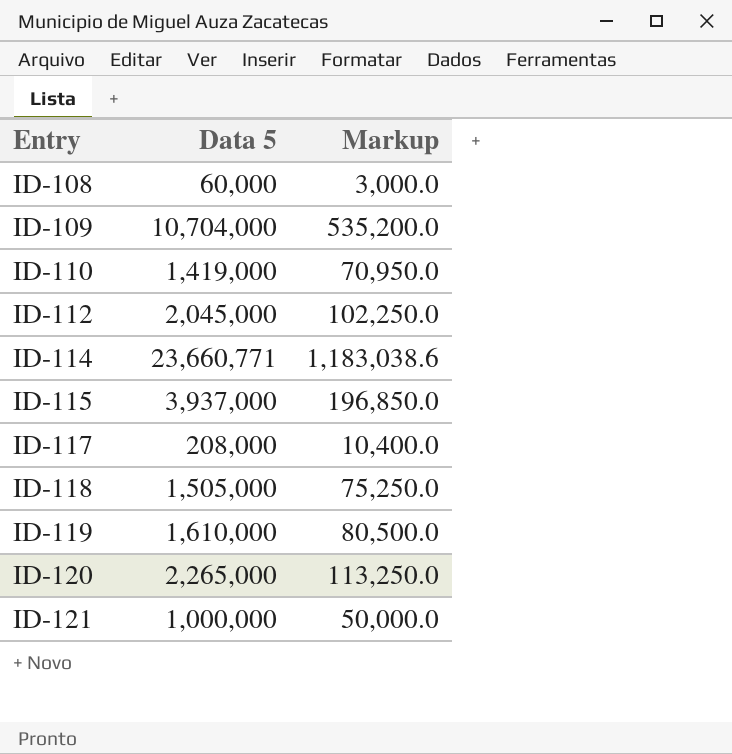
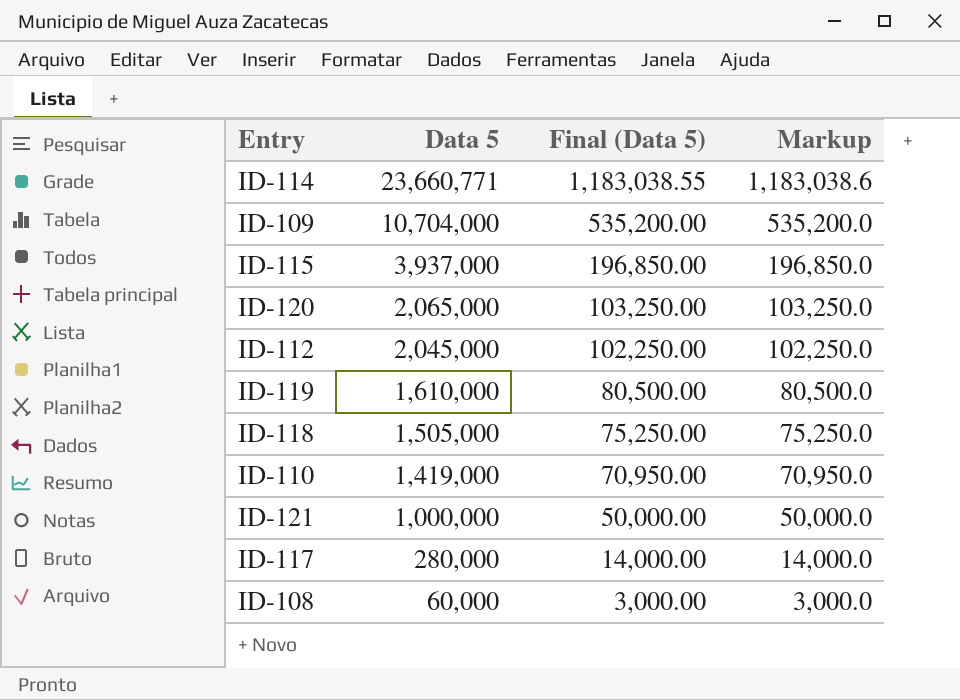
row order: Entry ascending -> Data 5 descending
column Final (Data 5) | formula: none -> [Data 5] * 0.05
ID-120 | Data 5: 2,265,000 -> 2,065,000
ID-120 | Markup: 113,250.0 -> 103,250.0
ID-117 | Data 5: 208,000 -> 280,000
ID-117 | Markup: 10,400.0 -> 14,000.0

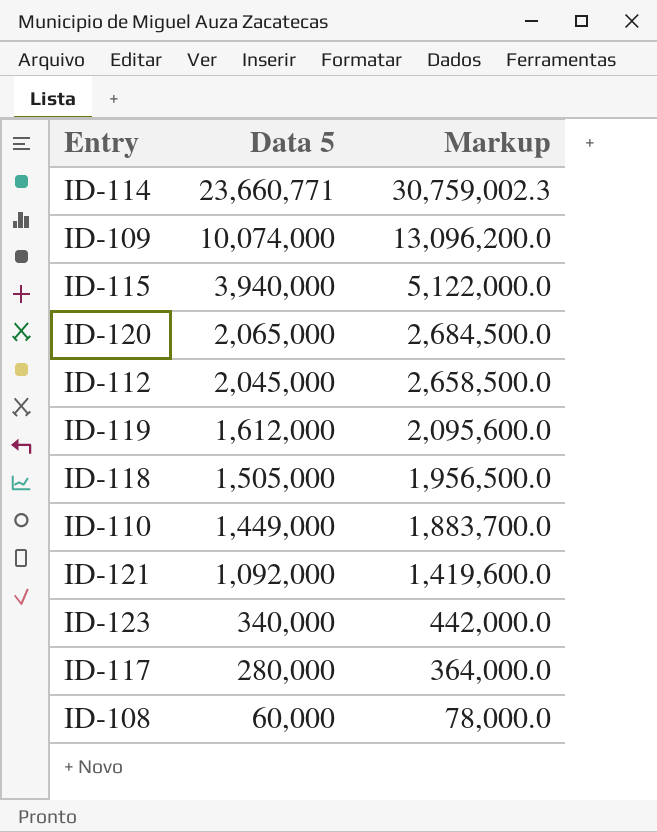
column Final (Data 5) | formula: [Data 5] * 0.05 -> none
column Markup | formula: [Data 5] * 0.05 -> [Data 5] * 1.3
ID-109 | Data 5: 10,704,000 -> 10,074,000
ID-115 | Data 5: 3,937,000 -> 3,940,000
ID-119 | Data 5: 1,610,000 -> 1,612,000
ID-110 | Data 5: 1,419,000 -> 1,449,000
ID-121 | Data 5: 1,000,000 -> 1,092,000
row ID-123: none -> 340,000 | 442,000.0

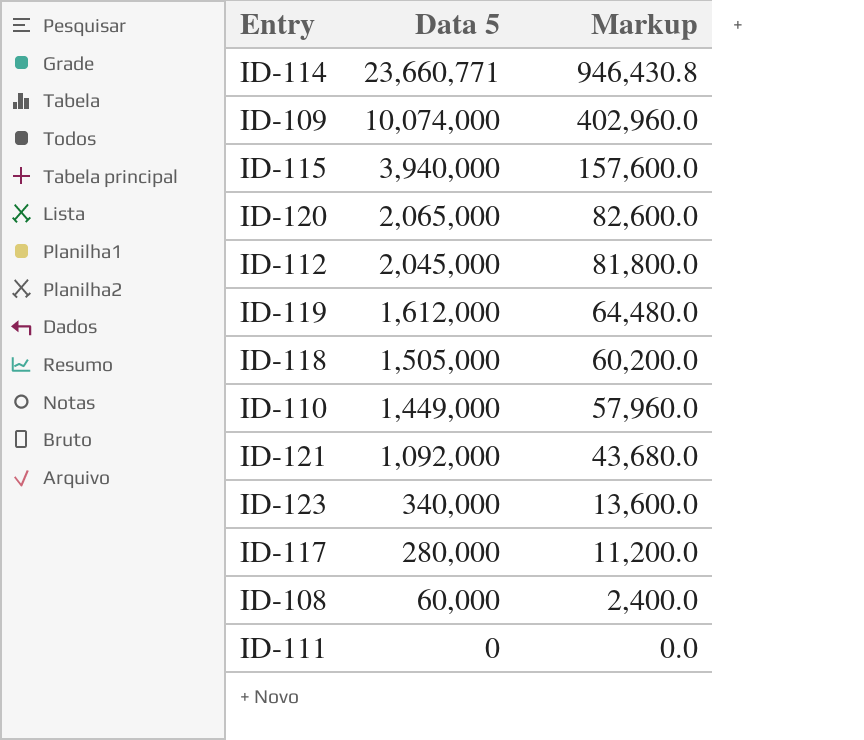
column Markup | formula: [Data 5] * 1.3 -> [Data 5] * 0.04
row ID-111: none -> 0 | 0.0

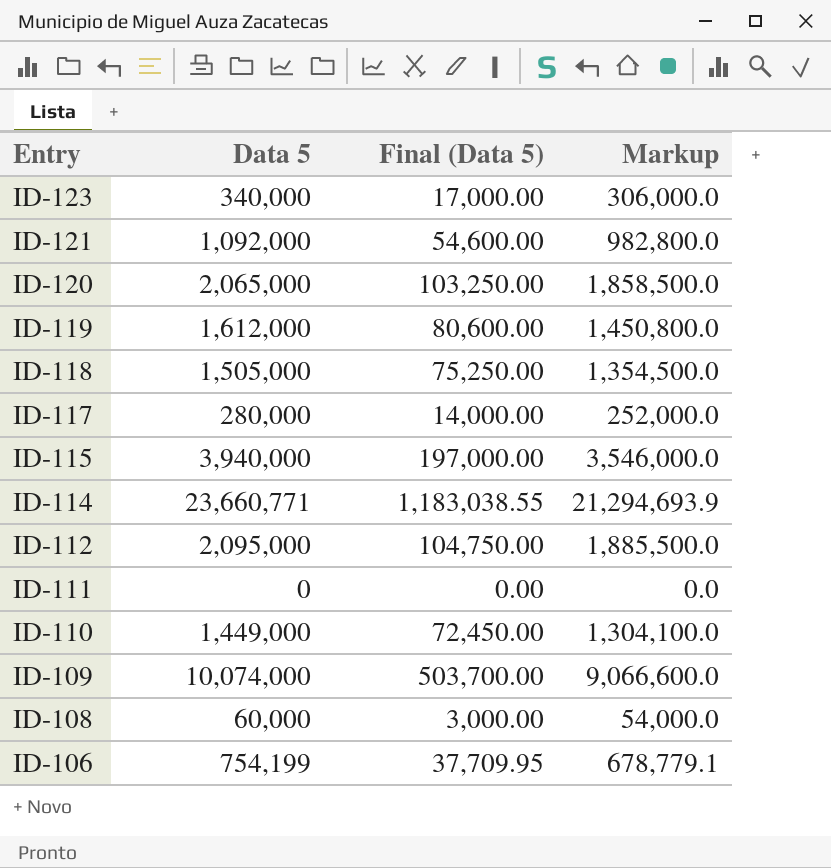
row order: Data 5 descending -> Entry descending
column Final (Data 5) | formula: none -> [Data 5] * 0.05
column Markup | formula: [Data 5] * 0.04 -> [Data 5] * 0.9
ID-112 | Data 5: 2,045,000 -> 2,095,000
row ID-106: none -> 754,199 | 37,709.95 | 678,779.1

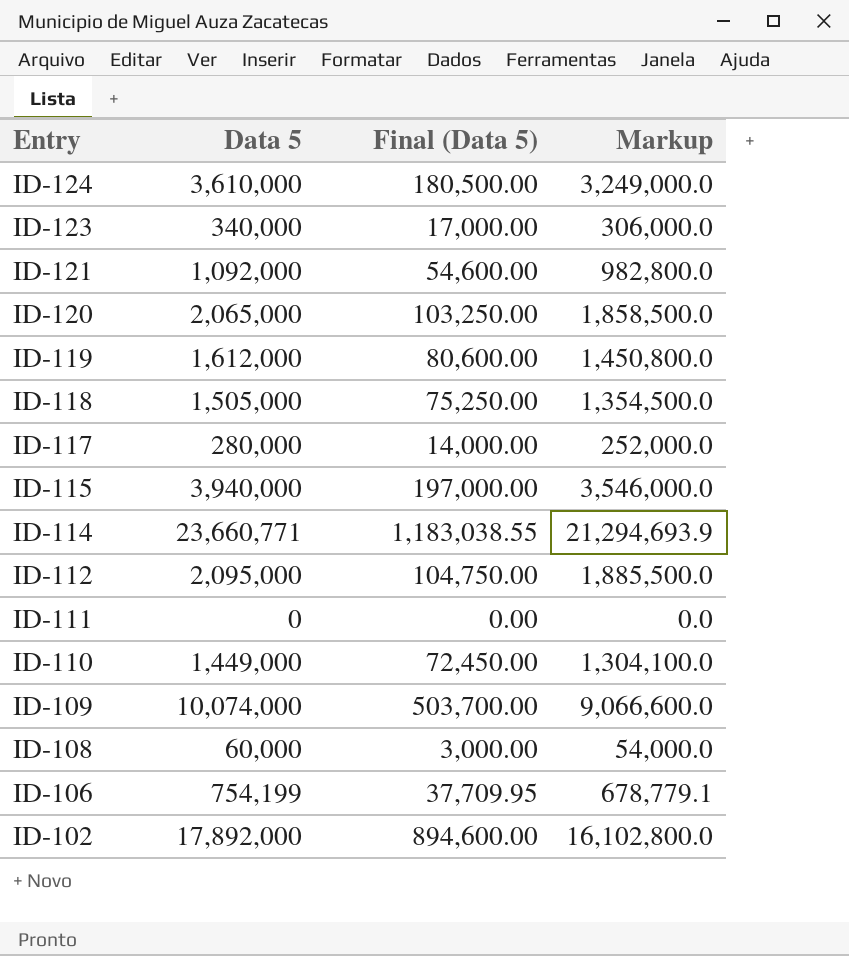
row ID-124: none -> 3,610,000 | 180,500.00 | 3,249,000.0
row ID-102: none -> 17,892,000 | 894,600.00 | 16,102,800.0

